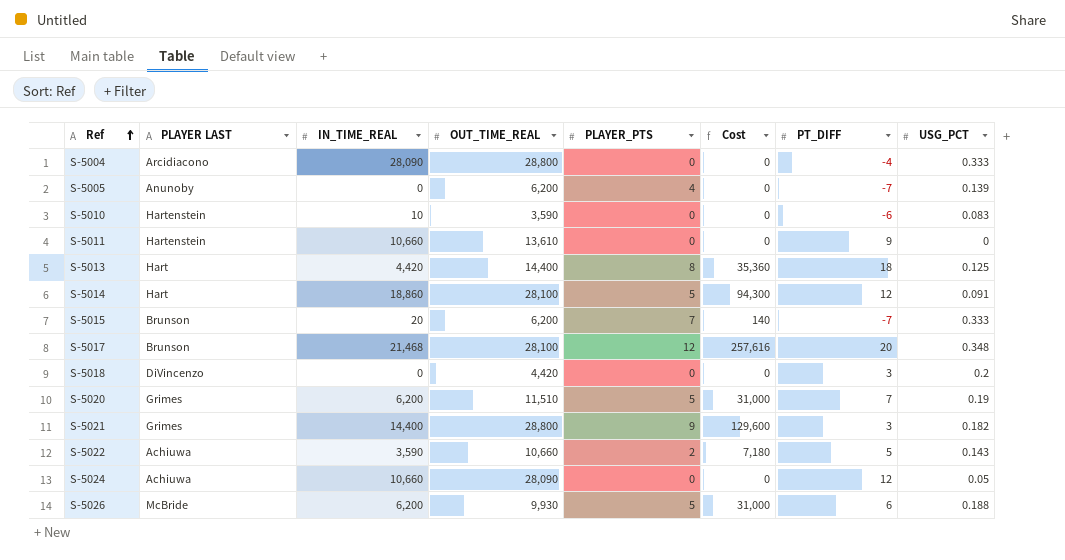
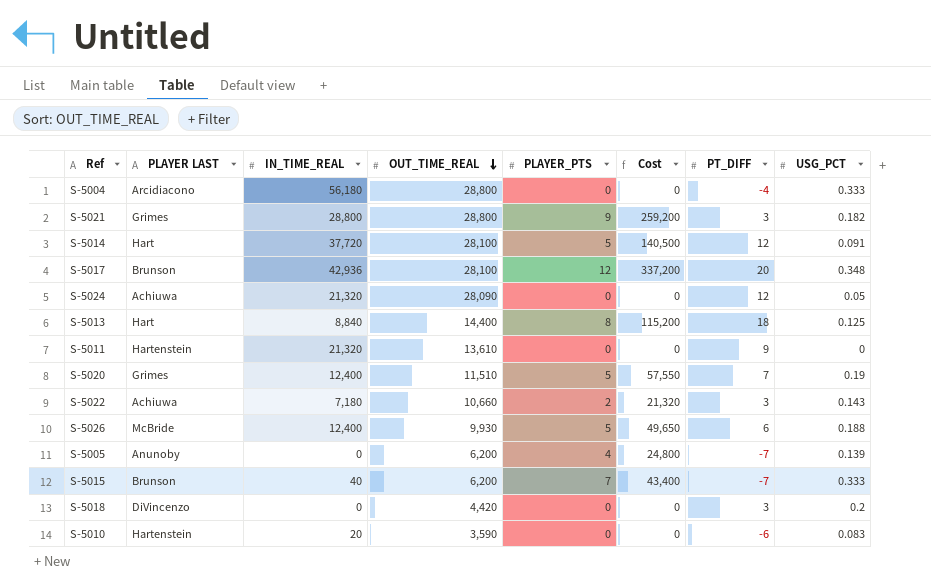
row order: Ref ascending -> OUT_TIME_REAL descending
column Cost | formula: [IN_TIME_REAL] * [PLAYER_PTS] -> [OUT_TIME_REAL] * [PLAYER_PTS]
S-5004 | IN_TIME_REAL: 28,090 -> 56,180
S-5021 | IN_TIME_REAL: 14,400 -> 28,800
S-5014 | IN_TIME_REAL: 18,860 -> 37,720
S-5017 | IN_TIME_REAL: 21,468 -> 42,936
S-5024 | IN_TIME_REAL: 10,660 -> 21,320
S-5013 | IN_TIME_REAL: 4,420 -> 8,840
S-5011 | IN_TIME_REAL: 10,660 -> 21,320
S-5020 | IN_TIME_REAL: 6,200 -> 12,400
S-5022 | IN_TIME_REAL: 3,590 -> 7,180
S-5022 | PT_DIFF: 5 -> 3
S-5026 | IN_TIME_REAL: 6,200 -> 12,400
S-5015 | IN_TIME_REAL: 20 -> 40
S-5010 | IN_TIME_REAL: 10 -> 20

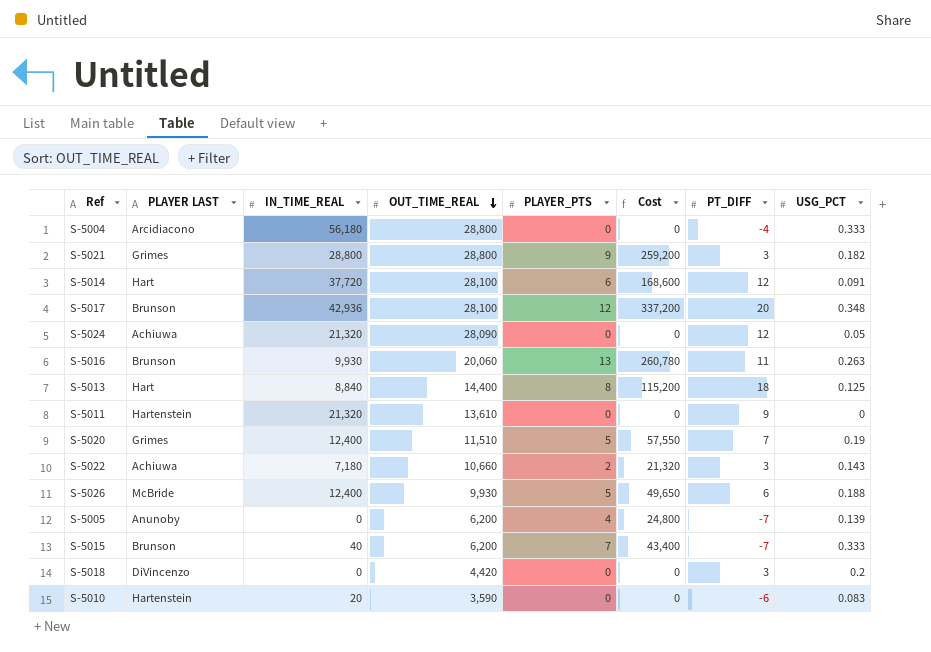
S-5014 | PLAYER_PTS: 5 -> 6
S-5014 | Cost: 140,500 -> 168,600
row S-5016: none -> Brunson | 9,930 | 20,060 | 13 | 260,780 | 11 | 0.263

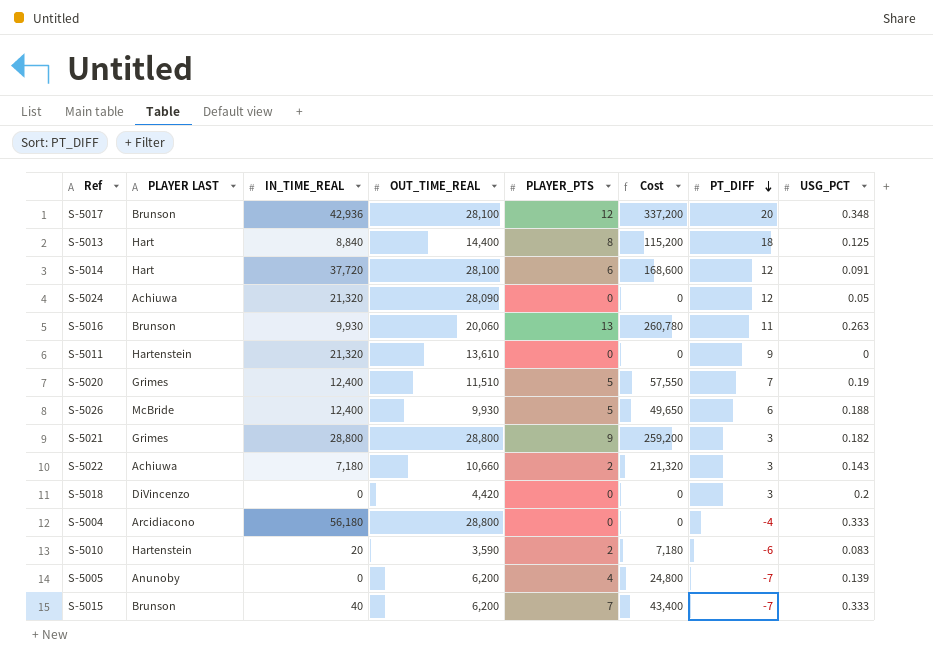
row order: OUT_TIME_REAL descending -> PT_DIFF descending
S-5010 | PLAYER_PTS: 0 -> 2
S-5010 | Cost: 0 -> 7,180

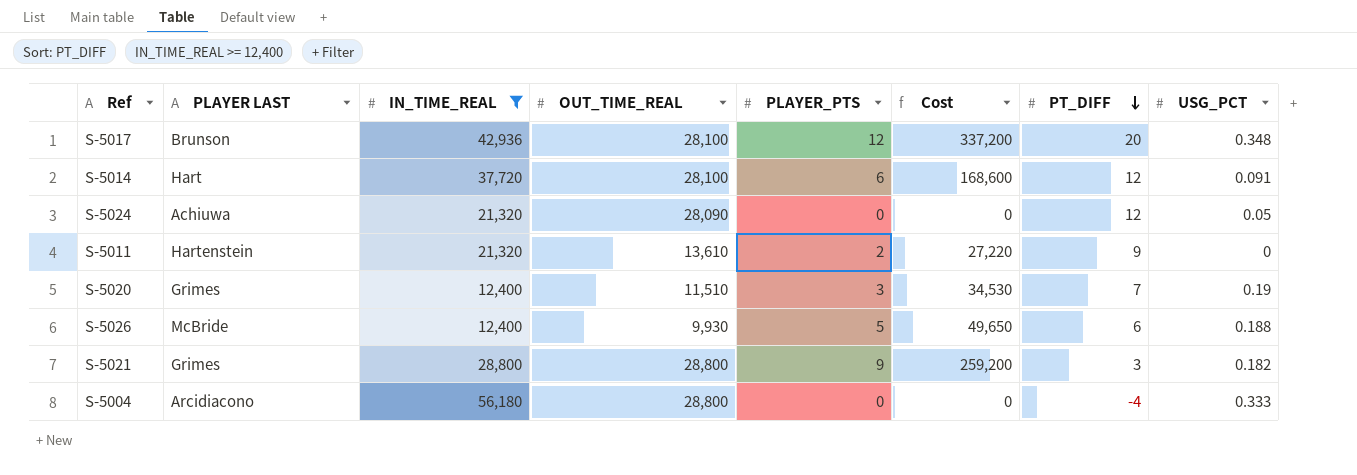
filter: none -> IN_TIME_REAL >= 12,400
S-5011 | PLAYER_PTS: 0 -> 2
S-5011 | Cost: 0 -> 27,220
S-5020 | PLAYER_PTS: 5 -> 3
S-5020 | Cost: 57,550 -> 34,530

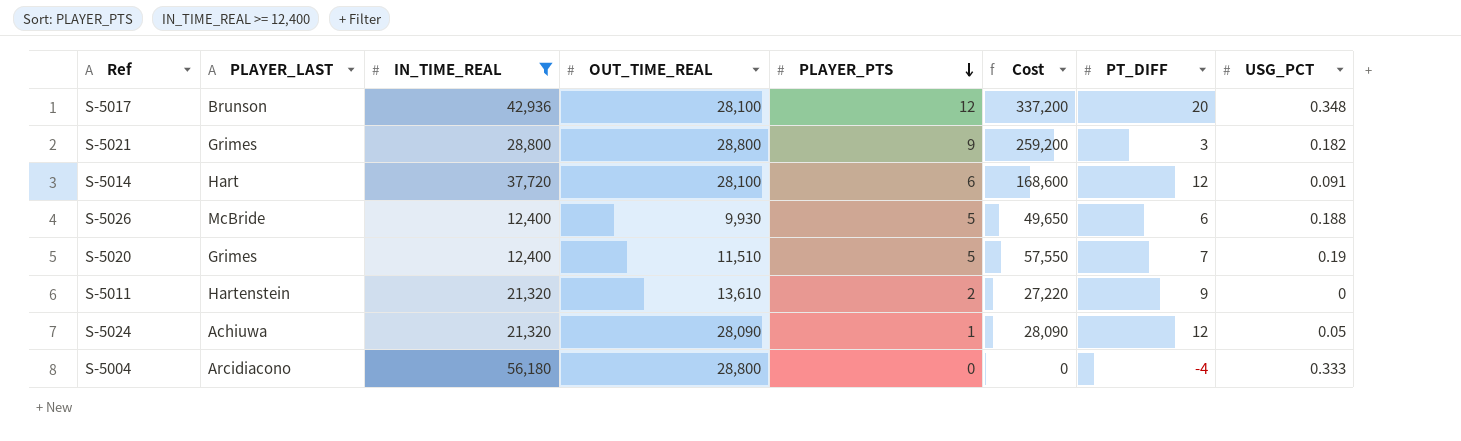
row order: PT_DIFF descending -> PLAYER_PTS descending
column name: PLAYER LAST -> PLAYER_LAST
S-5020 | PLAYER_PTS: 3 -> 5
S-5020 | Cost: 34,530 -> 57,550
S-5024 | PLAYER_PTS: 0 -> 1
S-5024 | Cost: 0 -> 28,090

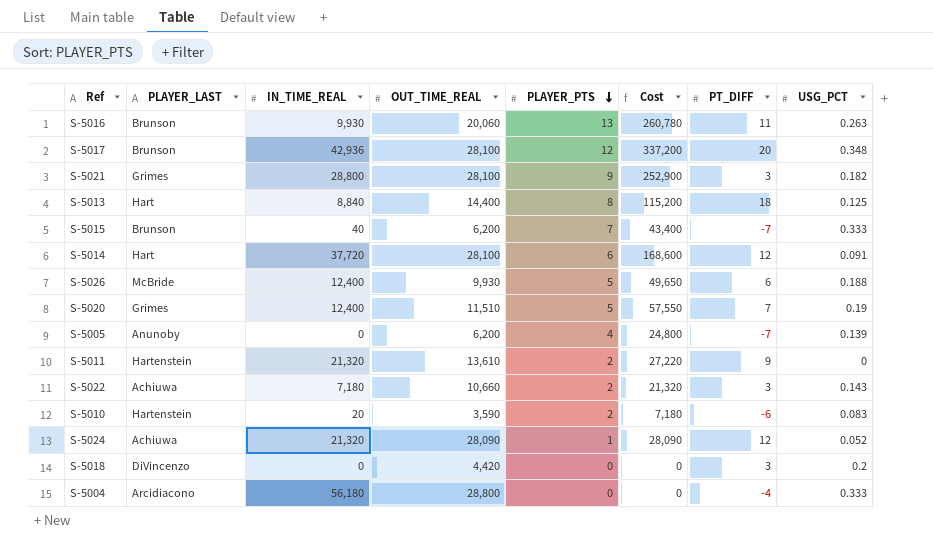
filter: IN_TIME_REAL >= 12,400 -> none
S-5021 | OUT_TIME_REAL: 28,800 -> 28,100
S-5021 | Cost: 259,200 -> 252,900
S-5024 | USG_PCT: 0.05 -> 0.052

